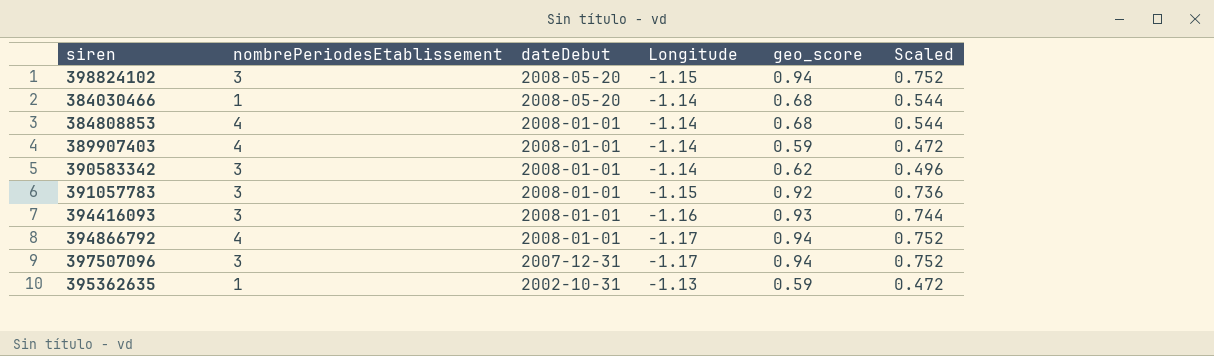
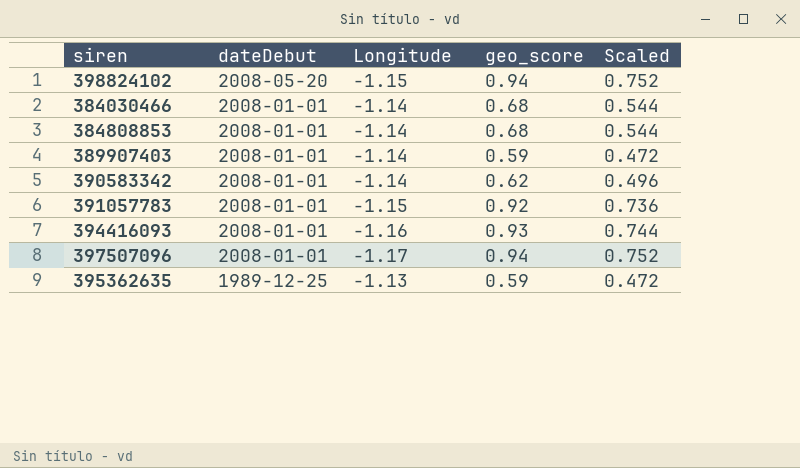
column nombrePeriodesEtablissement | position: 2 -> none
row 394866792: 4 | 2008-01-01 | -1.17 | 0.94 | 0.752 -> none
384030466 | dateDebut: 2008-05-20 -> 2008-01-01
397507096 | dateDebut: 2007-12-31 -> 2008-01-01
395362635 | dateDebut: 2002-10-31 -> 1989-12-25

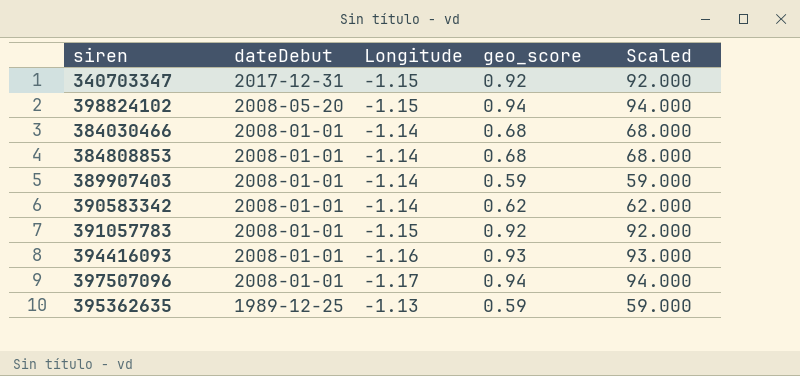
column Scaled | formula: [geo_score] * 0.8 -> [geo_score] * 100
row 340703347: none -> 2017-12-31 | -1.15 | 0.92 | 92.000

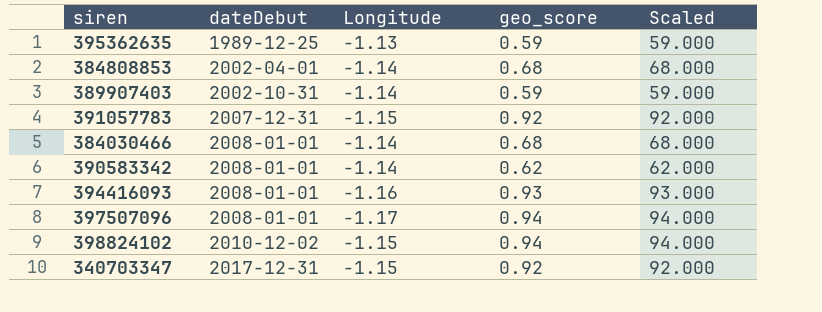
row order: dateDebut descending -> dateDebut ascending
384808853 | dateDebut: 2008-01-01 -> 2002-04-01
389907403 | dateDebut: 2008-01-01 -> 2002-10-31
391057783 | dateDebut: 2008-01-01 -> 2007-12-31
398824102 | dateDebut: 2008-05-20 -> 2010-12-02

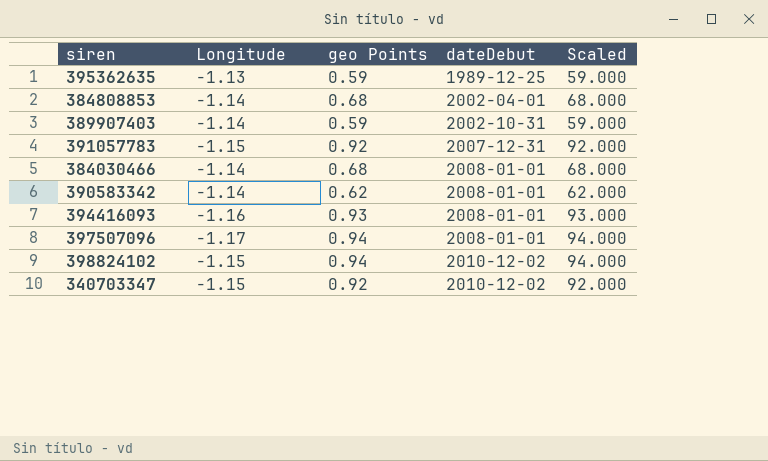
column name: geo_score -> geo Points
column dateDebut | position: 2 -> 4
340703347 | dateDebut: 2017-12-31 -> 2010-12-02

